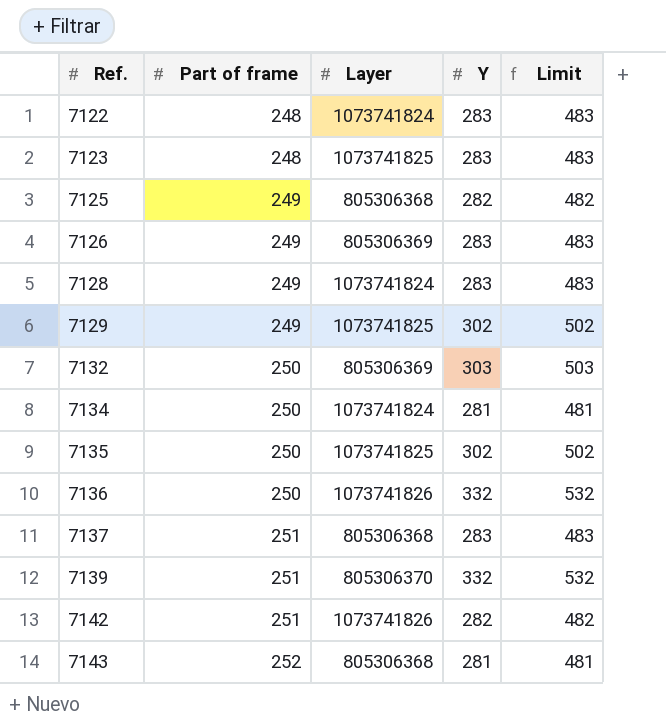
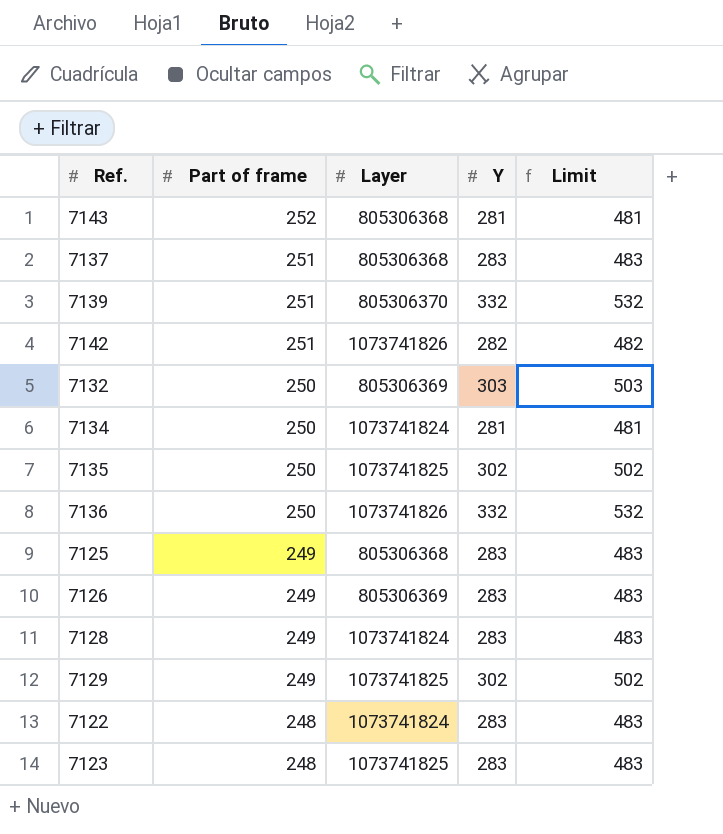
row order: Ref. ascending -> Part of frame descending
7125 | Y: 282 -> 283
7125 | Limit: 482 -> 483

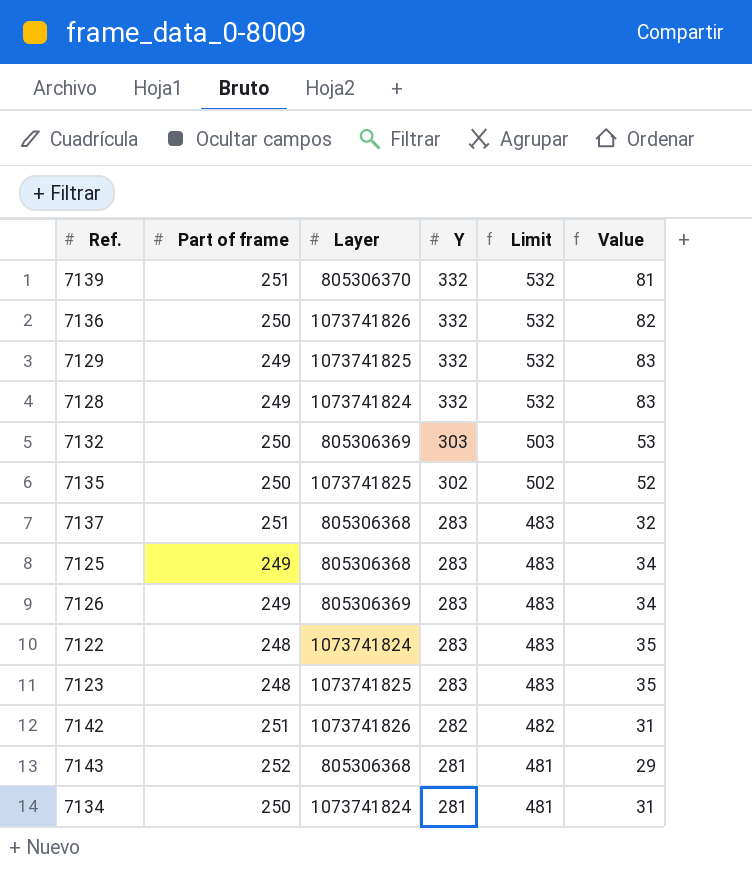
row order: Part of frame descending -> Y descending
column Value | formula: none -> [Y] - [Part of frame]
7129 | Y: 302 -> 332
7129 | Limit: 502 -> 532
7128 | Y: 283 -> 332
7128 | Limit: 483 -> 532

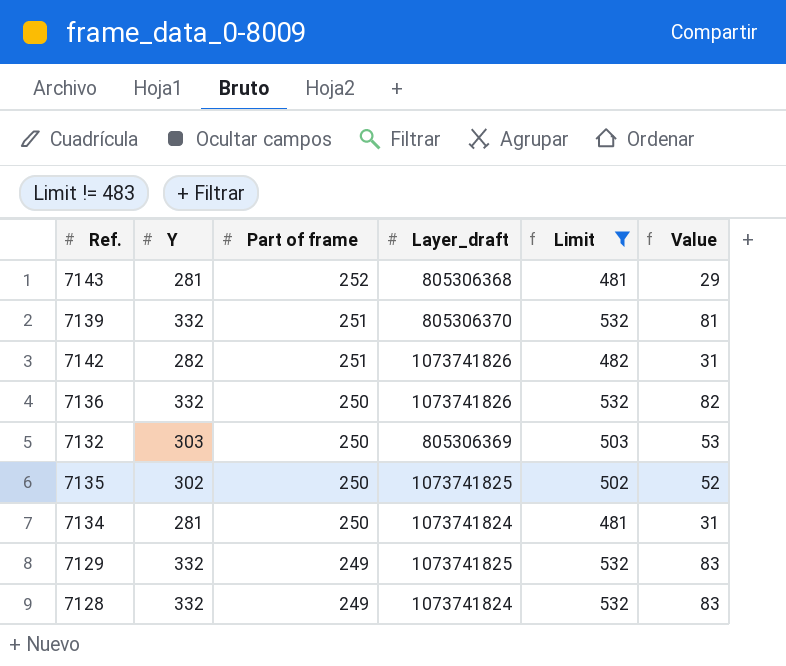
filter: none -> Limit != 483
row order: Y descending -> Part of frame descending
column Y | position: 4 -> 2
column name: Layer -> Layer_draft

